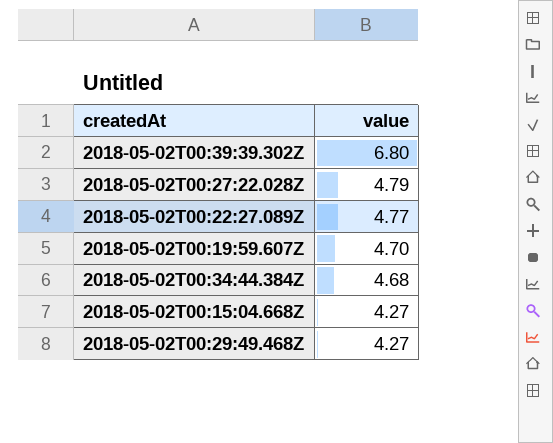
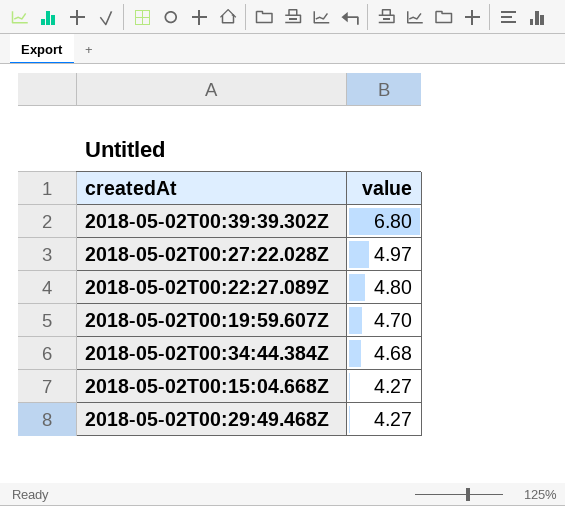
2018-05-02T00:27:22.028Z | value: 4.79 -> 4.97
2018-05-02T00:22:27.089Z | value: 4.77 -> 4.80

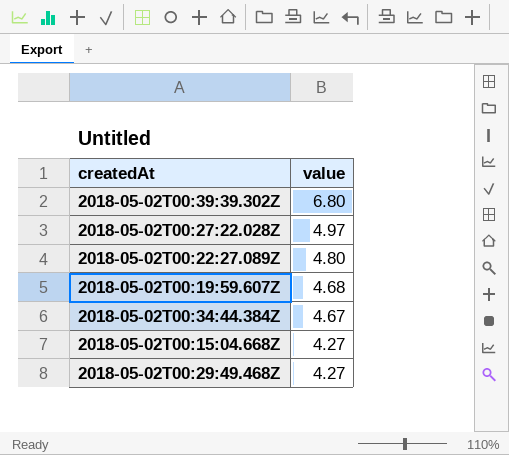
2018-05-02T00:19:59.607Z | value: 4.70 -> 4.68
2018-05-02T00:34:44.384Z | value: 4.68 -> 4.67

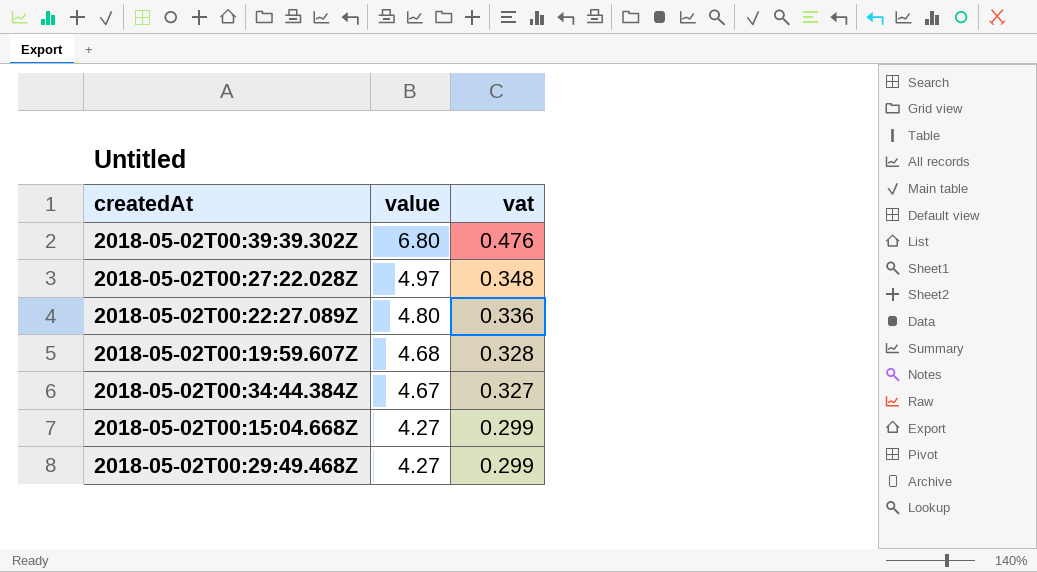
column vat | formula: none -> [value] * 0.07

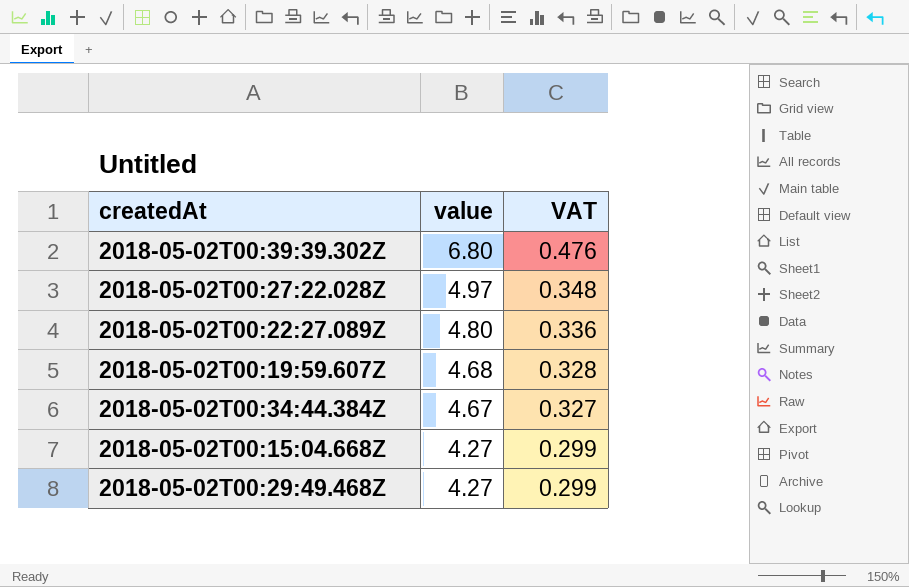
column name: vat -> VAT

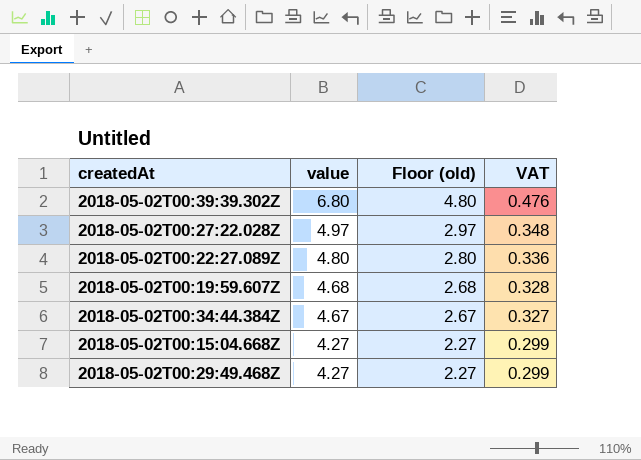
column Floor (old) | formula: none -> [value] - 2

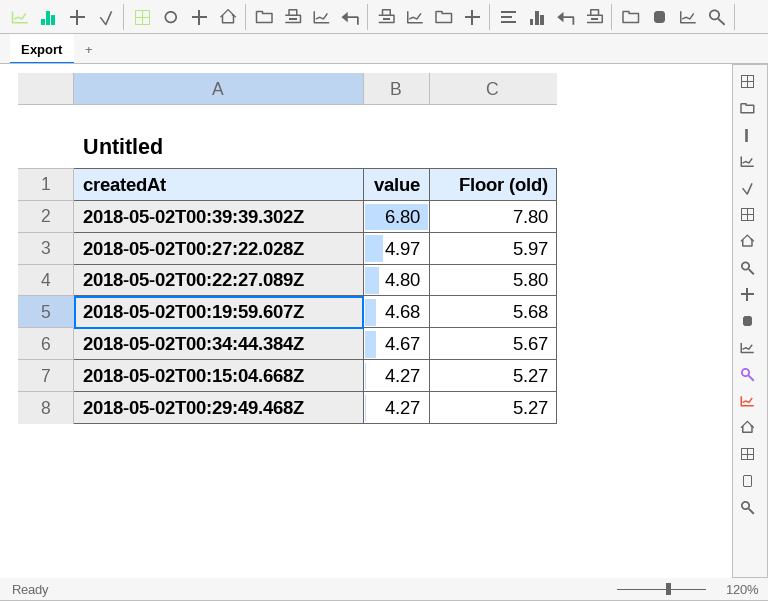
column VAT | formula: [value] * 0.07 -> none
column Floor (old) | formula: [value] - 2 -> [value] + 1

